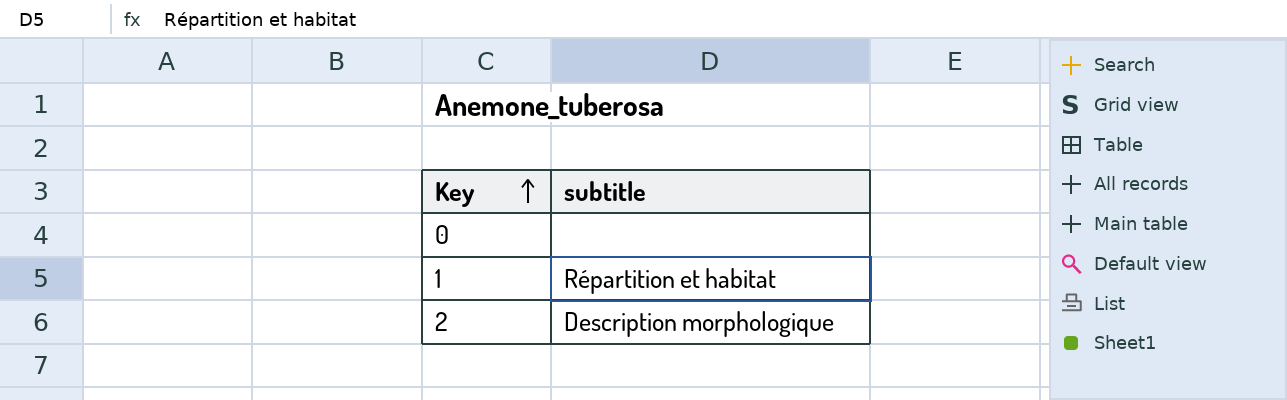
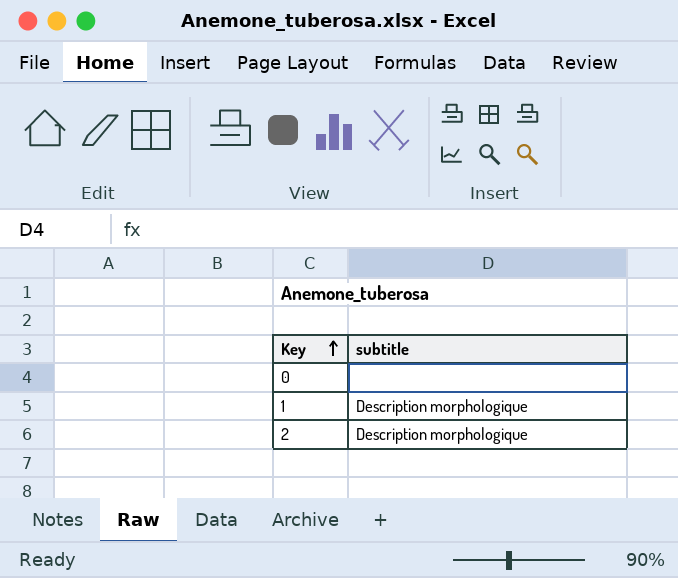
1 | subtitle: Répartition et habitat -> Description morphologique

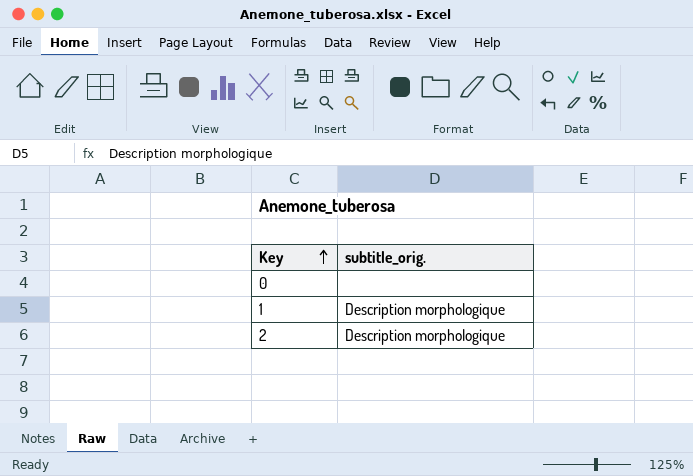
column name: subtitle -> subtitle_orig.

